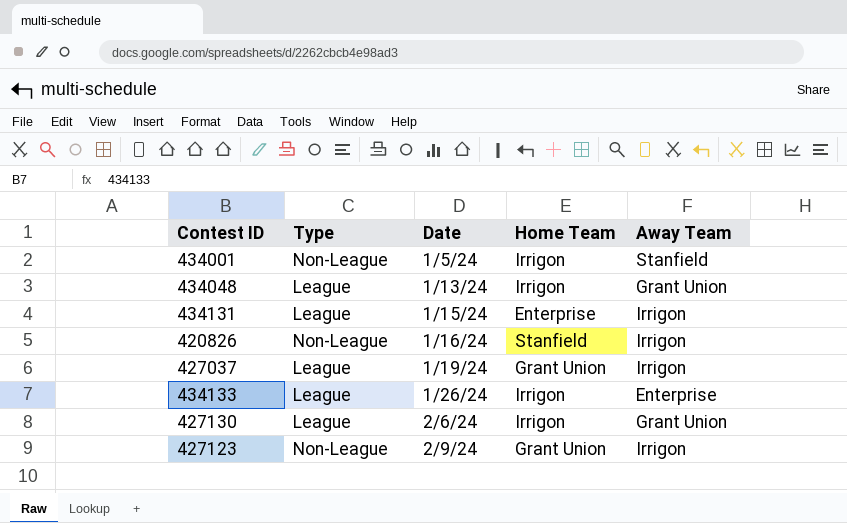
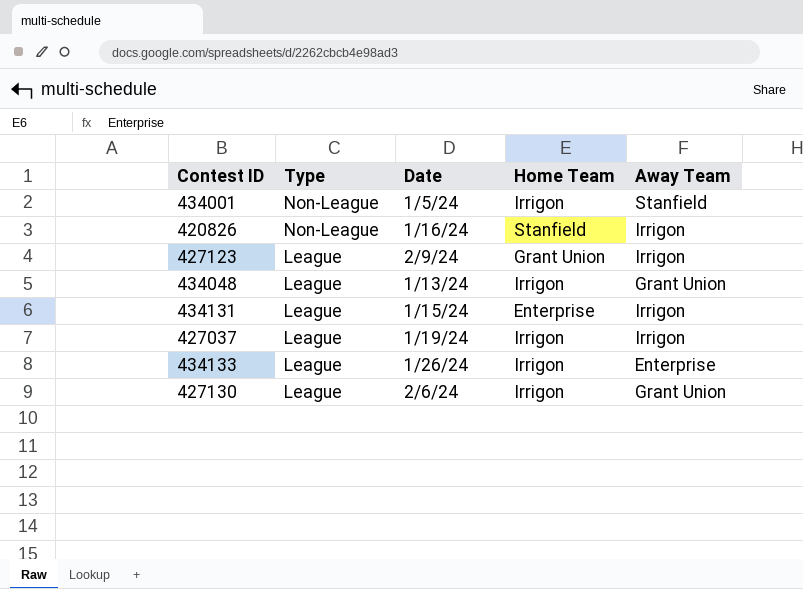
row order: Date ascending -> Type descending
427123 | Type: Non-League -> League
427037 | Home Team: Grant Union -> Irrigon

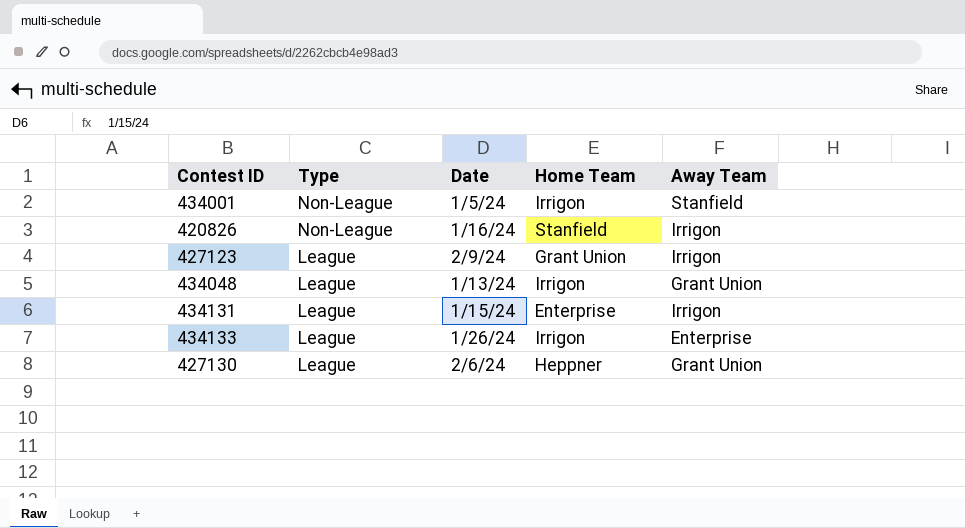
row 427037: League | 1/19/24 | Irrigon | Irrigon -> none
427130 | Home Team: Irrigon -> Heppner

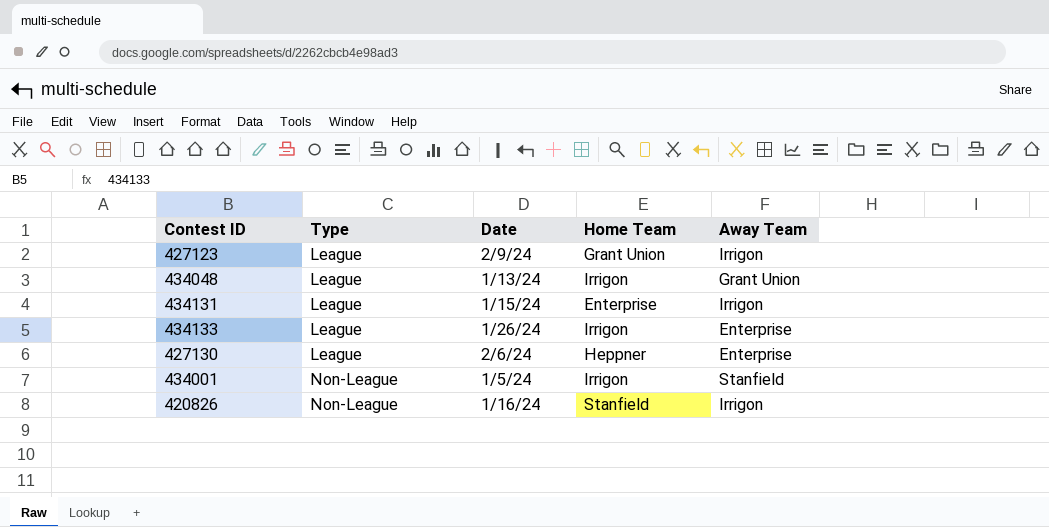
row order: Type descending -> Type ascending
427130 | Away Team: Grant Union -> Enterprise

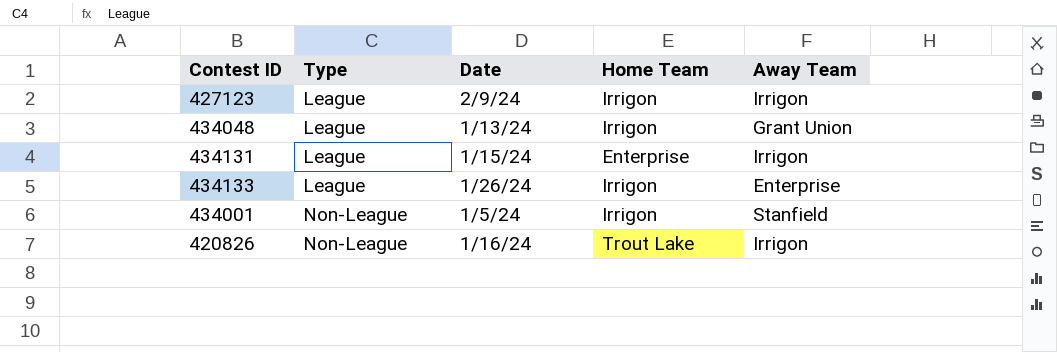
row 427130: League | 2/6/24 | Heppner | Enterprise -> none
427123 | Home Team: Grant Union -> Irrigon
420826 | Home Team: Stanfield -> Trout Lake

